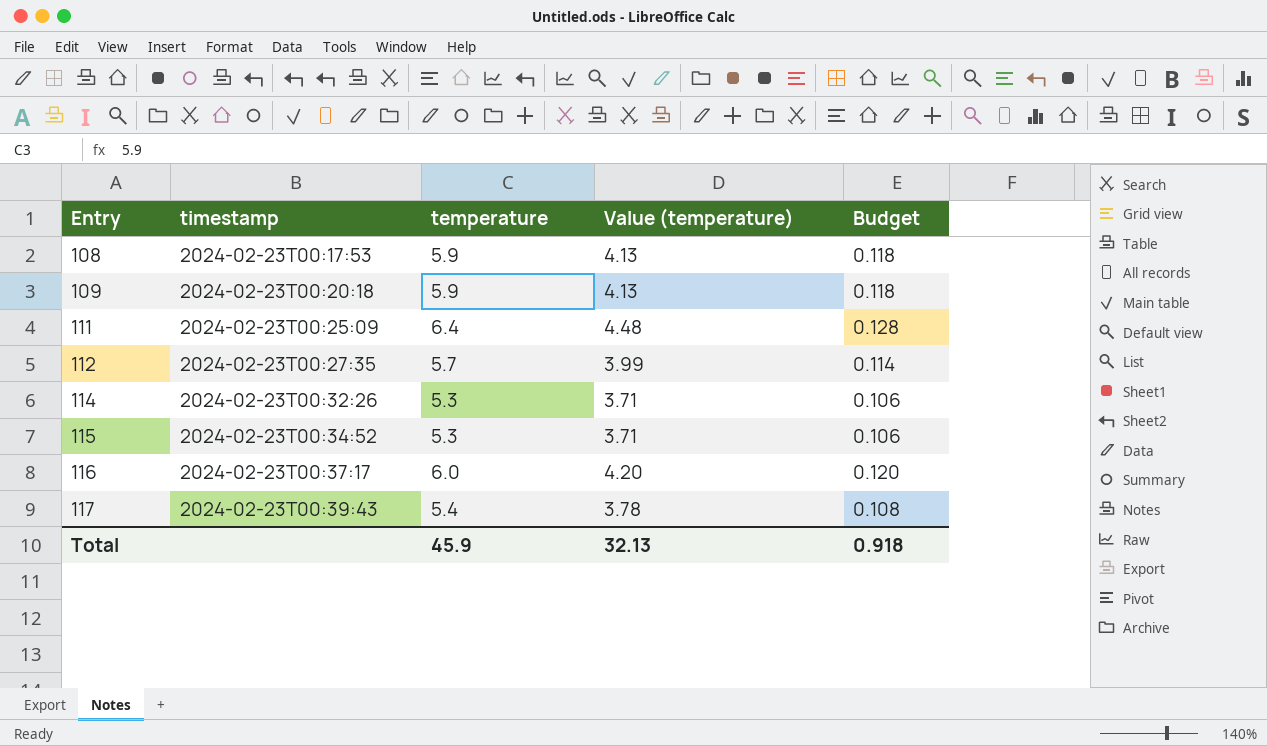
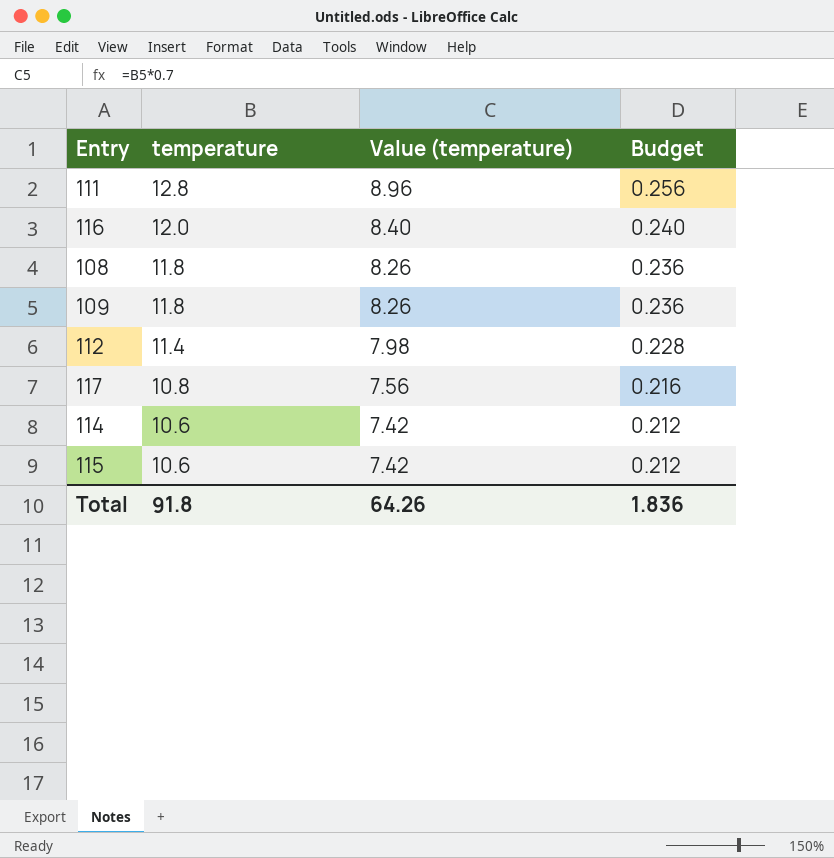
row order: Entry ascending -> temperature descending
column timestamp | position: 2 -> none
111 | temperature: 6.4 -> 12.8
111 | Value (temperature): 4.48 -> 8.96
111 | Budget: 0.128 -> 0.256
116 | temperature: 6.0 -> 12.0
116 | Value (temperature): 4.20 -> 8.40
116 | Budget: 0.120 -> 0.240
108 | temperature: 5.9 -> 11.8
108 | Value (temperature): 4.13 -> 8.26
108 | Budget: 0.118 -> 0.236
109 | temperature: 5.9 -> 11.8
109 | Value (temperature): 4.13 -> 8.26
109 | Budget: 0.118 -> 0.236
112 | temperature: 5.7 -> 11.4
112 | Value (temperature): 3.99 -> 7.98
112 | Budget: 0.114 -> 0.228
117 | temperature: 5.4 -> 10.8
117 | Value (temperature): 3.78 -> 7.56
117 | Budget: 0.108 -> 0.216
114 | temperature: 5.3 -> 10.6
114 | Value (temperature): 3.71 -> 7.42
114 | Budget: 0.106 -> 0.212
115 | temperature: 5.3 -> 10.6
115 | Value (temperature): 3.71 -> 7.42
115 | Budget: 0.106 -> 0.212
Total | temperature: 45.9 -> 91.8
Total | Value (temperature): 32.13 -> 64.26
Total | Budget: 0.918 -> 1.836

